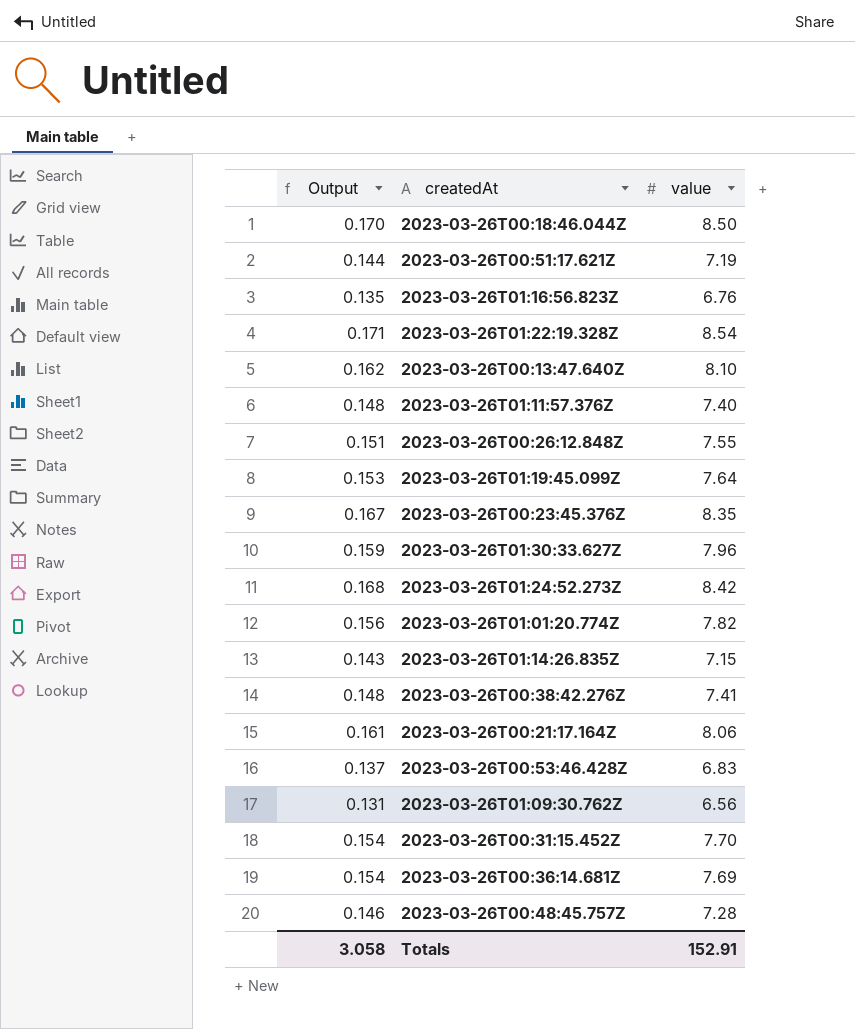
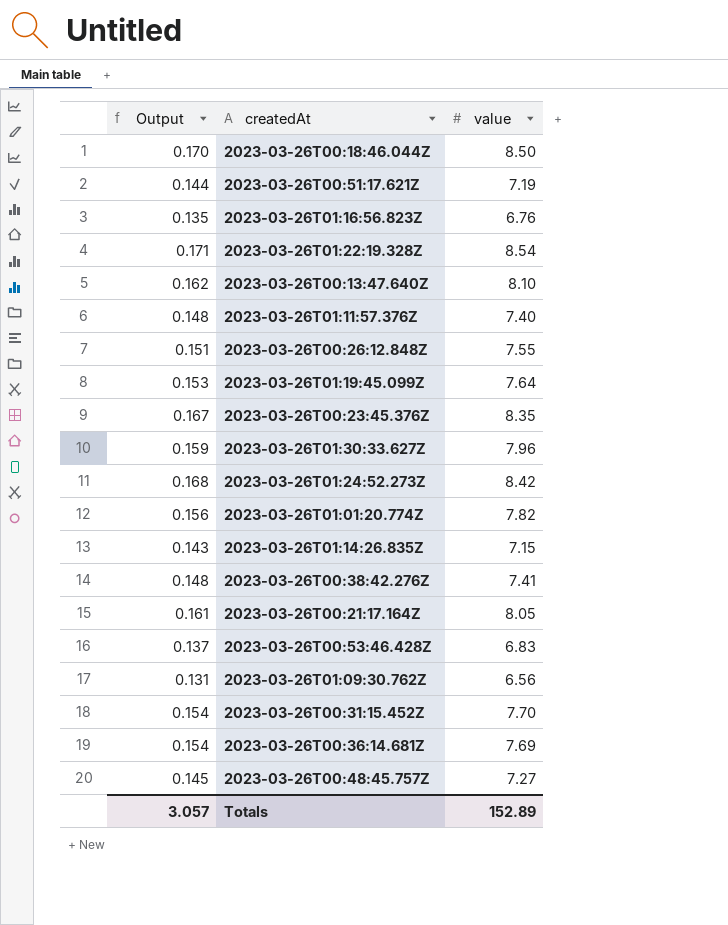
2023-03-26T00:21:17.164Z | value: 8.06 -> 8.05
2023-03-26T00:48:45.757Z | Output: 0.146 -> 0.145
2023-03-26T00:48:45.757Z | value: 7.28 -> 7.27
Totals | Output: 3.058 -> 3.057
Totals | value: 152.91 -> 152.89

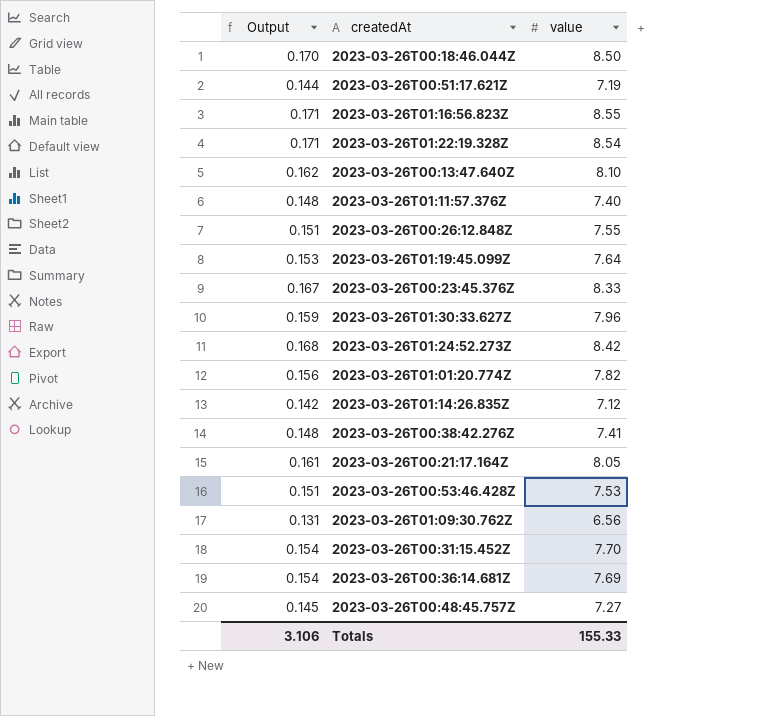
2023-03-26T01:16:56.823Z | Output: 0.135 -> 0.171
2023-03-26T01:16:56.823Z | value: 6.76 -> 8.55
2023-03-26T00:23:45.376Z | value: 8.35 -> 8.33
2023-03-26T01:14:26.835Z | Output: 0.143 -> 0.142
2023-03-26T01:14:26.835Z | value: 7.15 -> 7.12
2023-03-26T00:53:46.428Z | Output: 0.137 -> 0.151
2023-03-26T00:53:46.428Z | value: 6.83 -> 7.53
Totals | Output: 3.057 -> 3.106
Totals | value: 152.89 -> 155.33

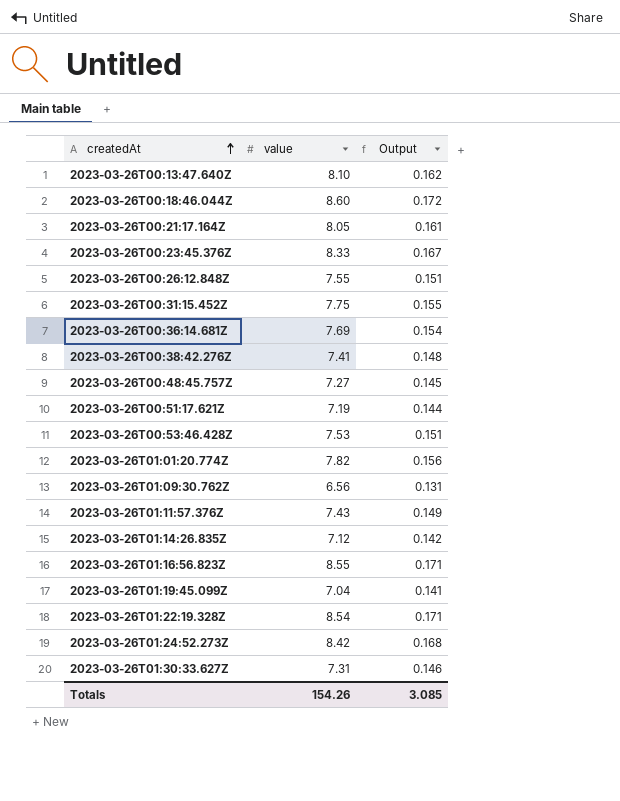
row order: none -> createdAt ascending
column Output | position: 1 -> 3
2023-03-26T00:18:46.044Z | value: 8.50 -> 8.60
2023-03-26T00:18:46.044Z | Output: 0.170 -> 0.172
2023-03-26T00:31:15.452Z | value: 7.70 -> 7.75
2023-03-26T00:31:15.452Z | Output: 0.154 -> 0.155
2023-03-26T01:11:57.376Z | value: 7.40 -> 7.43
2023-03-26T01:11:57.376Z | Output: 0.148 -> 0.149
2023-03-26T01:19:45.099Z | value: 7.64 -> 7.04
2023-03-26T01:19:45.099Z | Output: 0.153 -> 0.141
2023-03-26T01:30:33.627Z | value: 7.96 -> 7.31
2023-03-26T01:30:33.627Z | Output: 0.159 -> 0.146
Totals | value: 155.33 -> 154.26
Totals | Output: 3.106 -> 3.085

